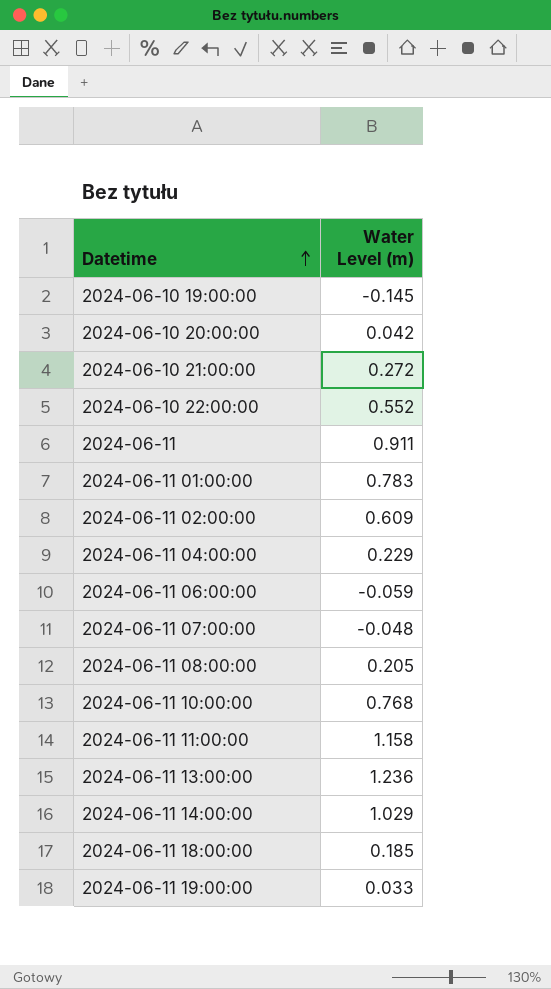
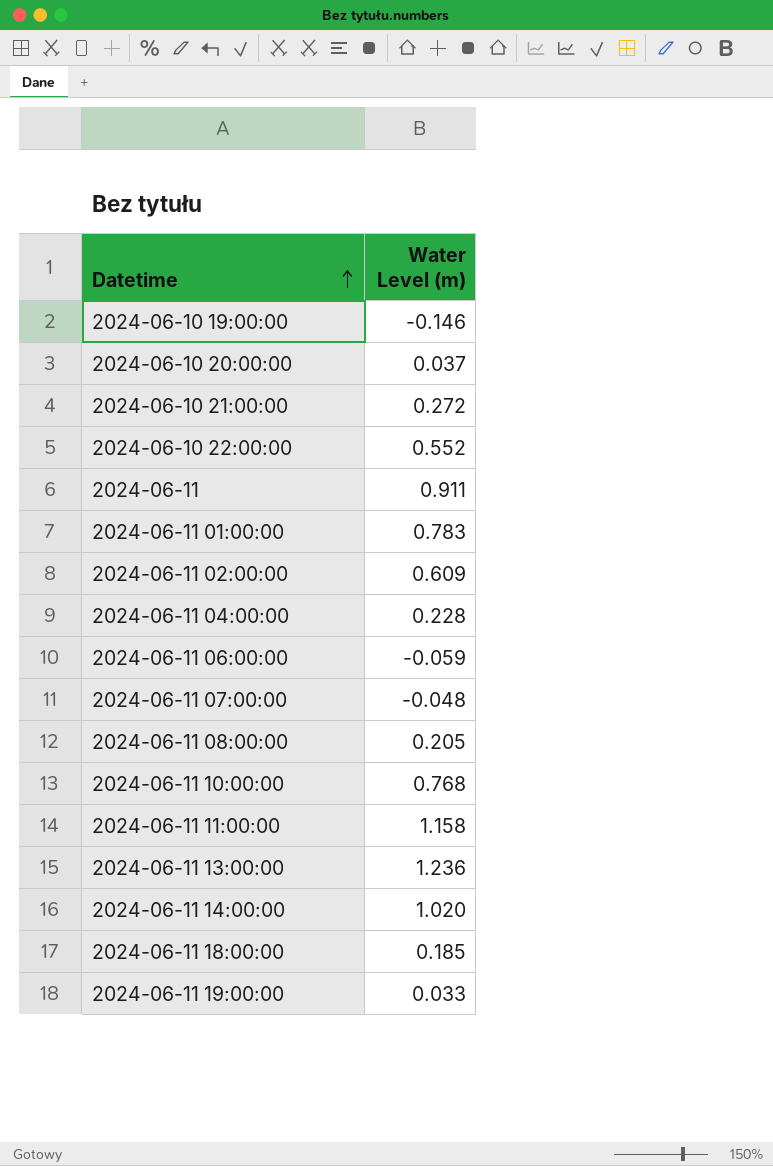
2024-06-10 19:00:00 | Water Level (m): -0.145 -> -0.146
2024-06-10 20:00:00 | Water Level (m): 0.042 -> 0.037
2024-06-11 04:00:00 | Water Level (m): 0.229 -> 0.228
2024-06-11 14:00:00 | Water Level (m): 1.029 -> 1.020

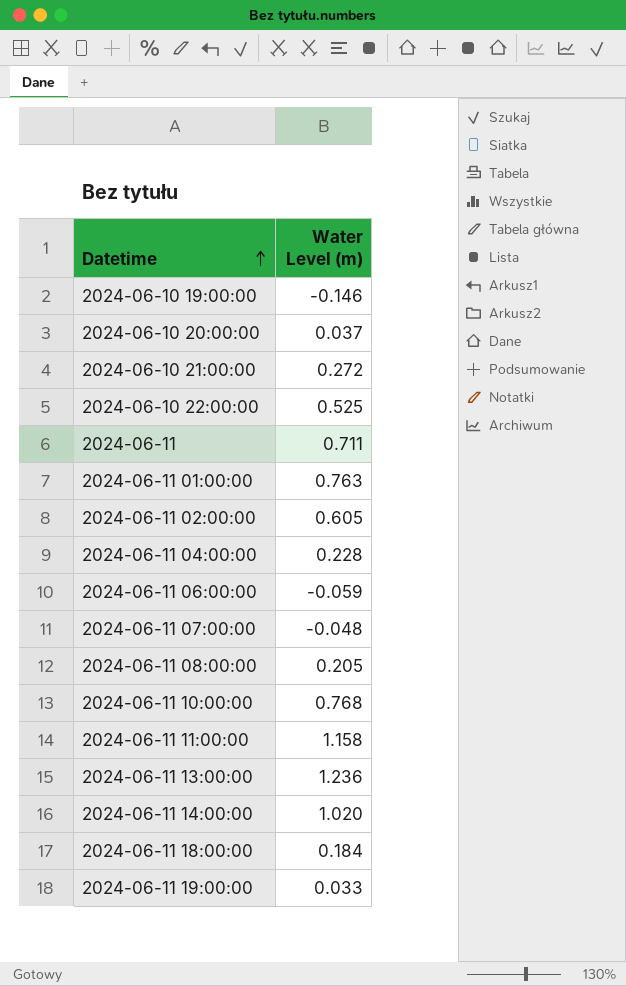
2024-06-10 22:00:00 | Water Level (m): 0.552 -> 0.525
2024-06-11 | Water Level (m): 0.911 -> 0.711
2024-06-11 01:00:00 | Water Level (m): 0.783 -> 0.763
2024-06-11 02:00:00 | Water Level (m): 0.609 -> 0.605
2024-06-11 18:00:00 | Water Level (m): 0.185 -> 0.184

